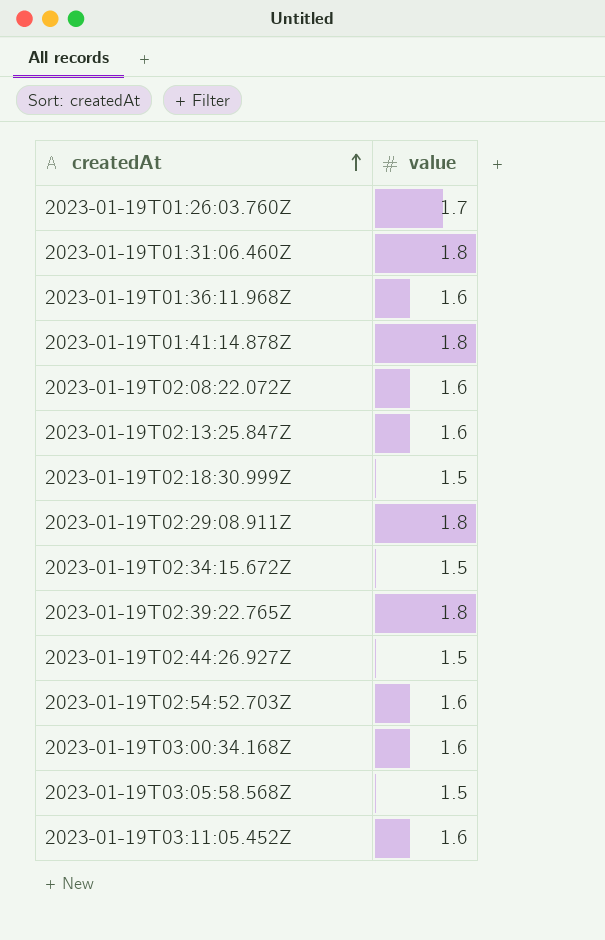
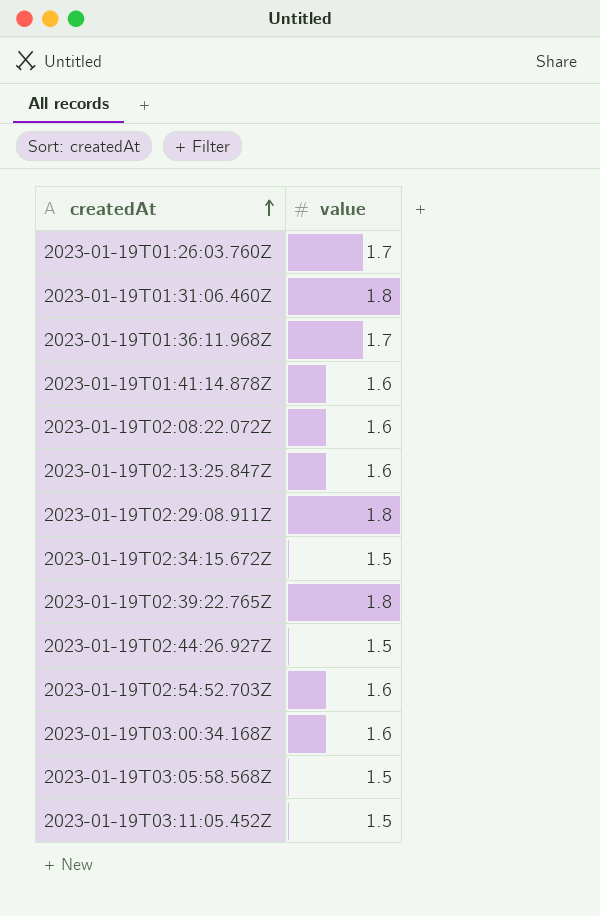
row 2023-01-19T02:18:30.999Z: 1.5 -> none
2023-01-19T01:36:11.968Z | value: 1.6 -> 1.7
2023-01-19T01:41:14.878Z | value: 1.8 -> 1.6
2023-01-19T03:11:05.452Z | value: 1.6 -> 1.5

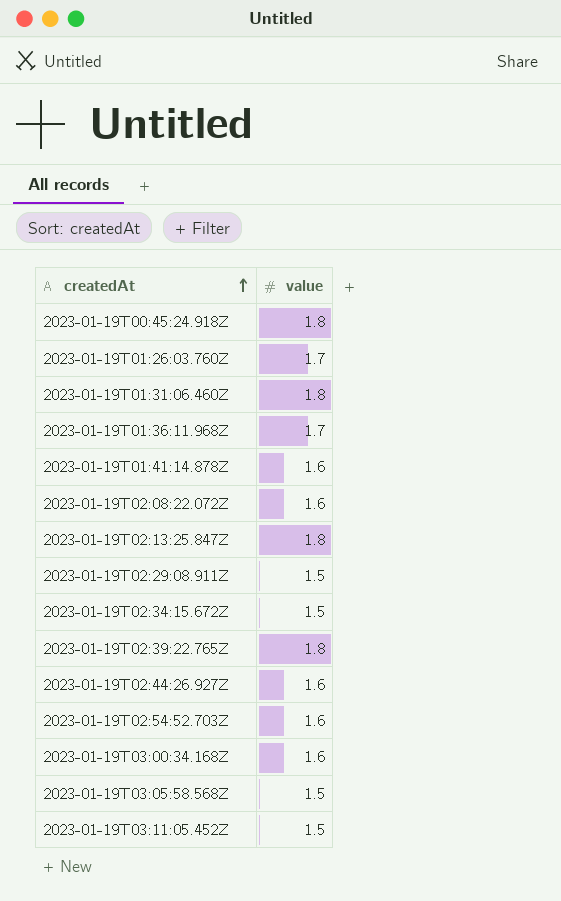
row 2023-01-19T00:45:24.918Z: none -> 1.8
2023-01-19T02:13:25.847Z | value: 1.6 -> 1.8
2023-01-19T02:29:08.911Z | value: 1.8 -> 1.5
2023-01-19T02:44:26.927Z | value: 1.5 -> 1.6

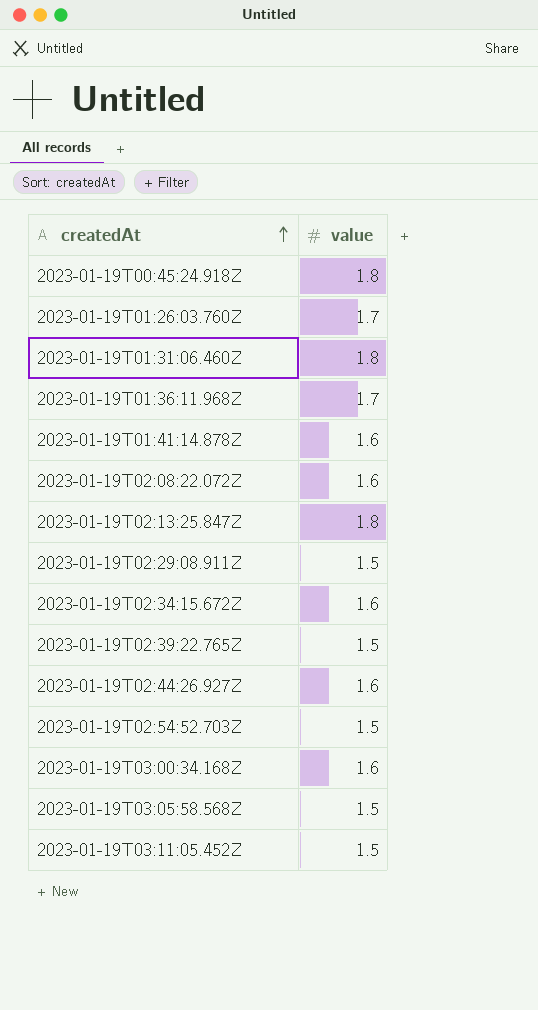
2023-01-19T02:34:15.672Z | value: 1.5 -> 1.6
2023-01-19T02:39:22.765Z | value: 1.8 -> 1.5
2023-01-19T02:54:52.703Z | value: 1.6 -> 1.5

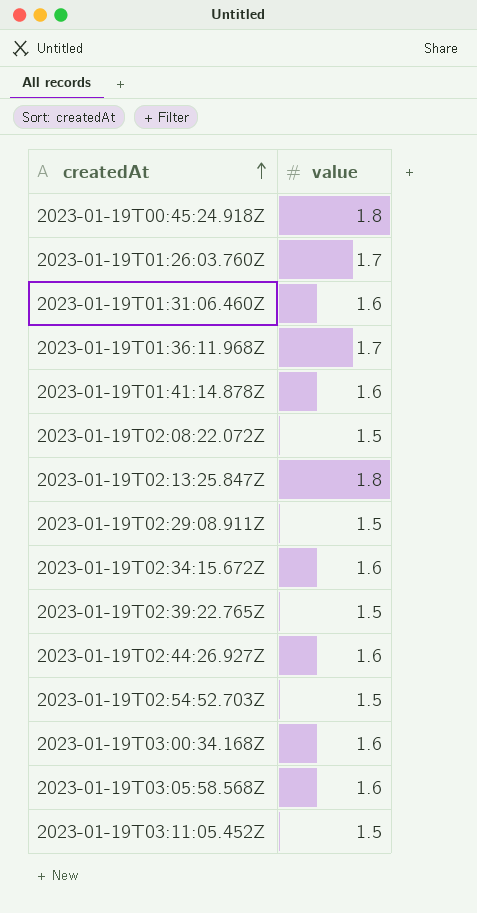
2023-01-19T01:31:06.460Z | value: 1.8 -> 1.6
2023-01-19T02:08:22.072Z | value: 1.6 -> 1.5
2023-01-19T03:05:58.568Z | value: 1.5 -> 1.6

